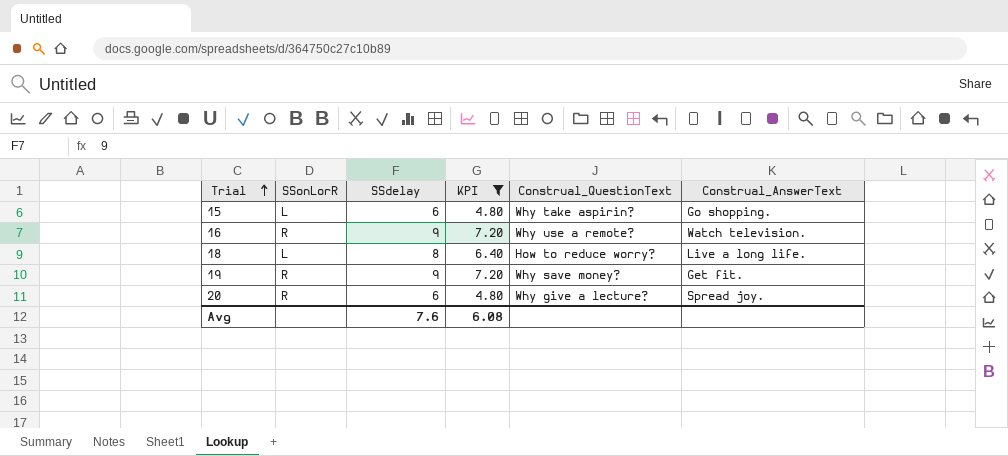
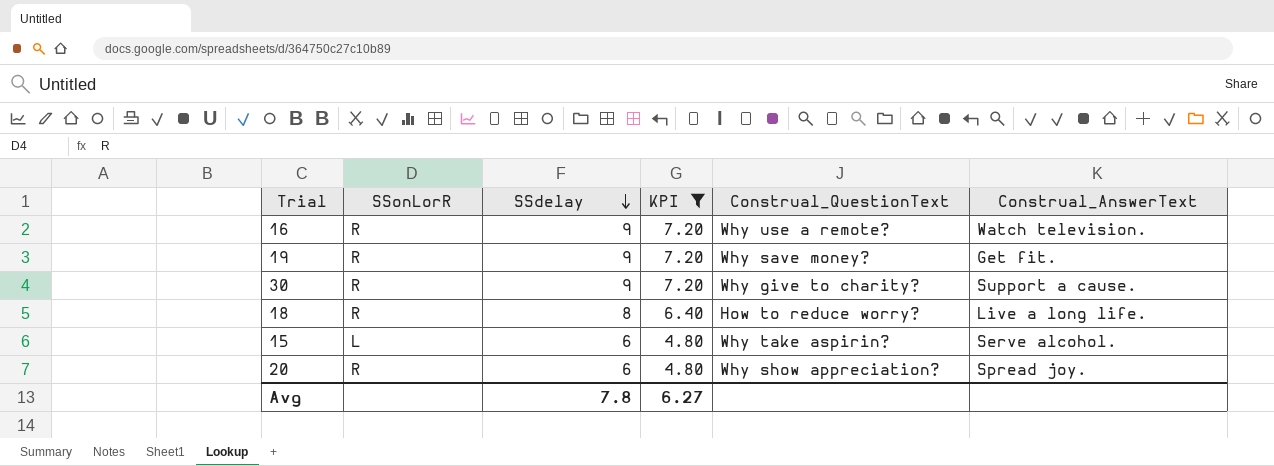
row order: Trial ascending -> SSdelay descending
row 30: none -> R | 9 | 7.20 | Why give to charity? | Support a cause.
18 | SSonLorR: L -> R
15 | Construal_AnswerText: Go shopping. -> Serve alcohol.
20 | Construal_QuestionText: Why give a lecture? -> Why show appreciation?
Avg | SSdelay: 7.6 -> 7.8
Avg | KPI: 6.08 -> 6.27

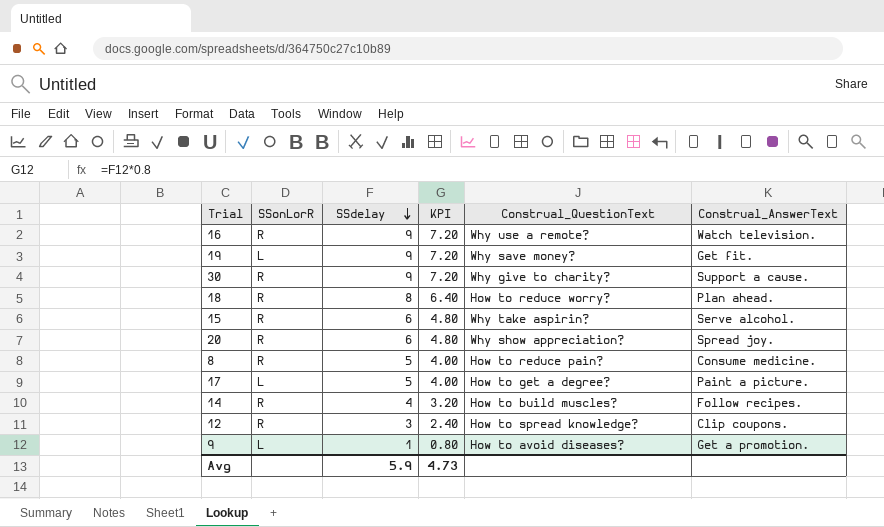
filter: KPI >= 4.80 -> none
19 | SSonLorR: R -> L
18 | Construal_AnswerText: Live a long life. -> Plan ahead.
15 | SSonLorR: L -> R
Avg | SSdelay: 7.8 -> 5.9
Avg | KPI: 6.27 -> 4.73

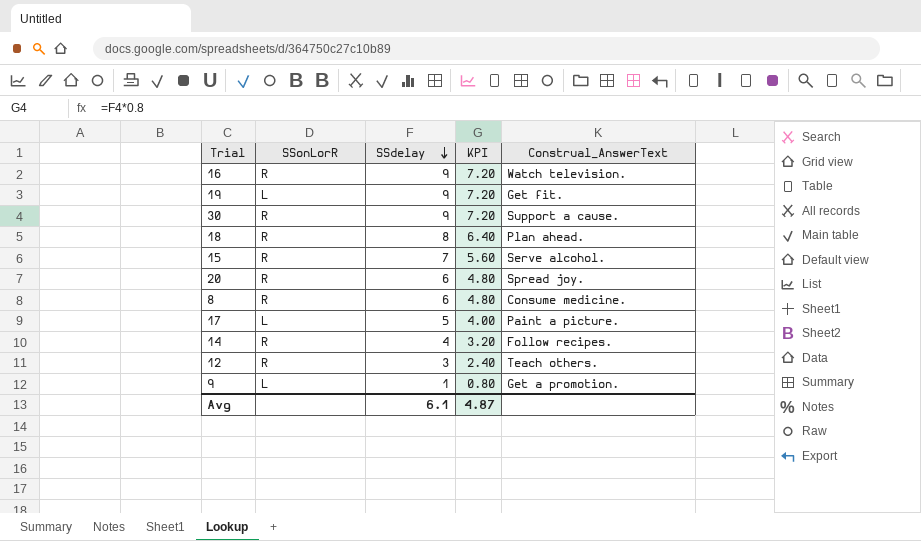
column Construal_QuestionText | position: 5 -> none
15 | SSdelay: 6 -> 7
15 | KPI: 4.80 -> 5.60
8 | SSdelay: 5 -> 6
8 | KPI: 4.00 -> 4.80
12 | Construal_AnswerText: Clip coupons. -> Teach others.
Avg | SSdelay: 5.9 -> 6.1
Avg | KPI: 4.73 -> 4.87

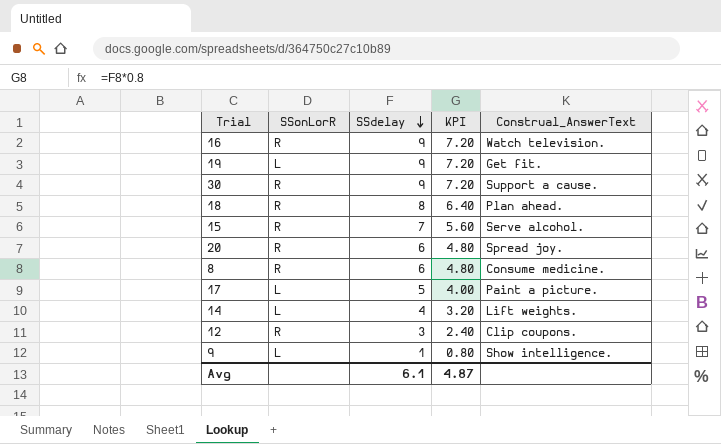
14 | SSonLorR: R -> L
14 | Construal_AnswerText: Follow recipes. -> Lift weights.
12 | Construal_AnswerText: Teach others. -> Clip coupons.
9 | Construal_AnswerText: Get a promotion. -> Show intelligence.

